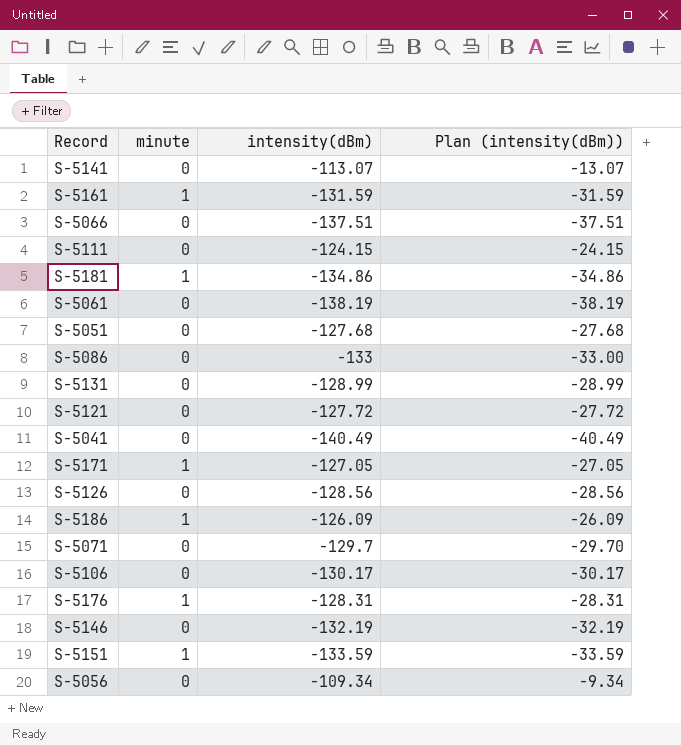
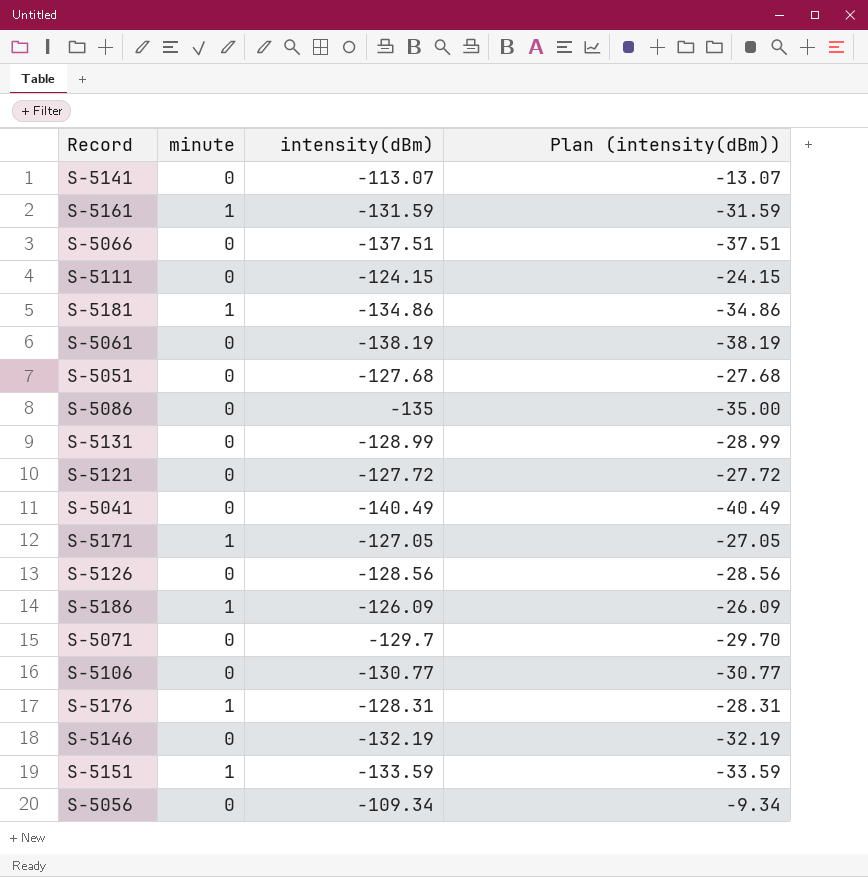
S-5086 | intensity(dBm): -133 -> -135
S-5086 | Plan (intensity(dBm)): -33.00 -> -35.00
S-5106 | intensity(dBm): -130.17 -> -130.77
S-5106 | Plan (intensity(dBm)): -30.17 -> -30.77

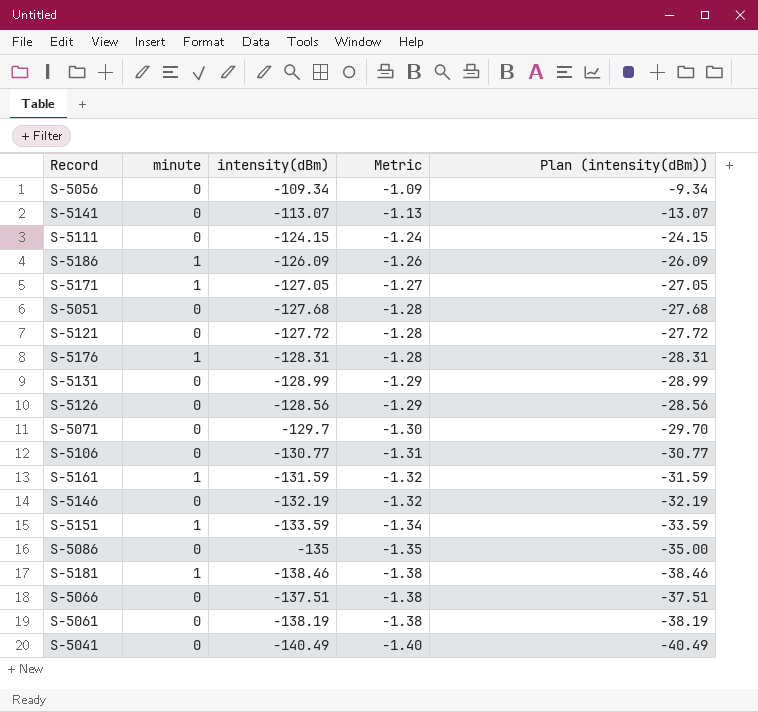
row order: none -> Metric descending
column Metric | formula: none -> [intensity(dBm)] * 0.01
S-5181 | intensity(dBm): -134.86 -> -138.46
S-5181 | Plan (intensity(dBm)): -34.86 -> -38.46

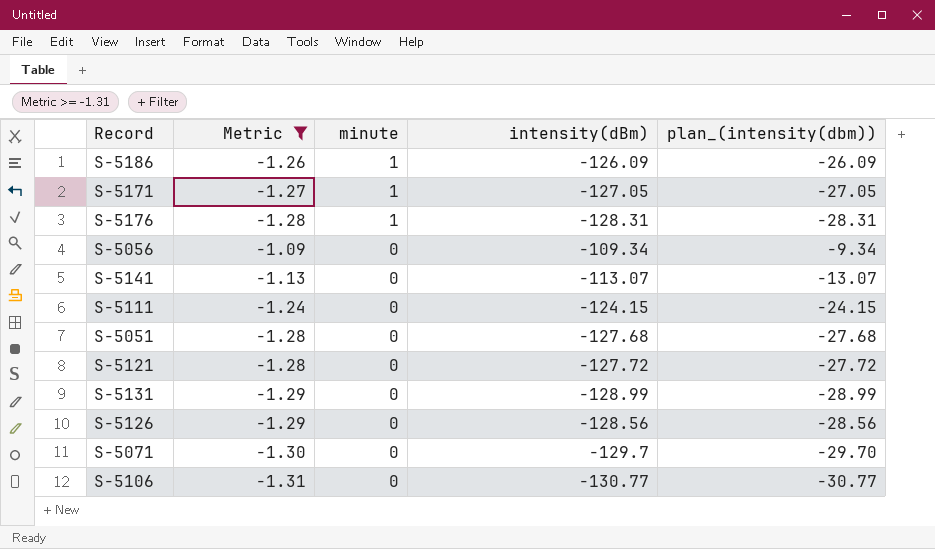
filter: none -> Metric >= -1.31
row order: Metric descending -> minute descending
column Metric | position: 4 -> 2
column name: Plan (intensity(dBm)) -> plan_(intensity(dbm))

